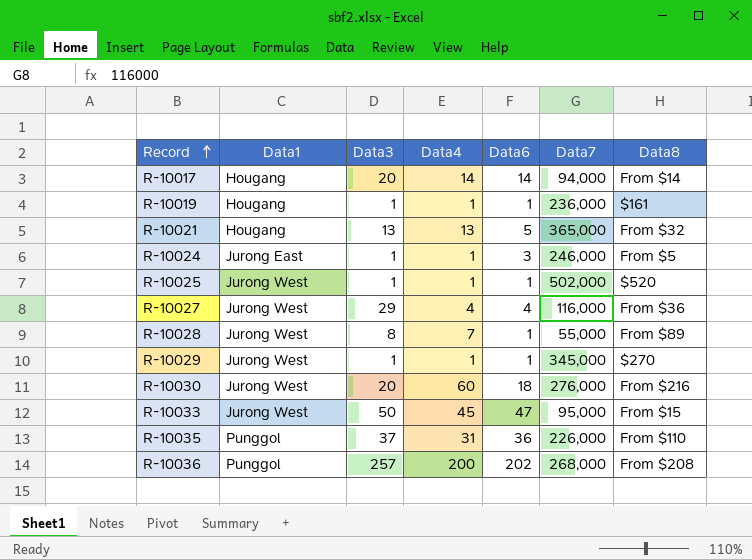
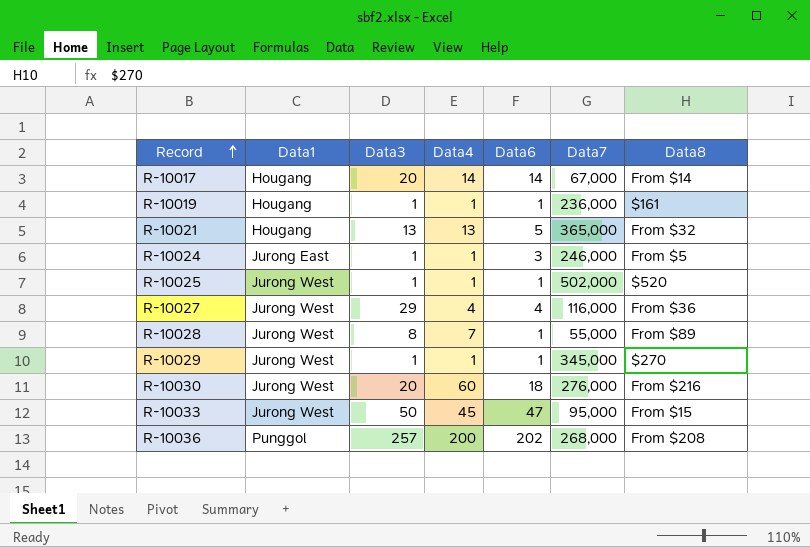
row R-10035: Punggol | 37 | 31 | 36 | 226,000 | From $110 -> none
R-10017 | Data7: 94,000 -> 67,000

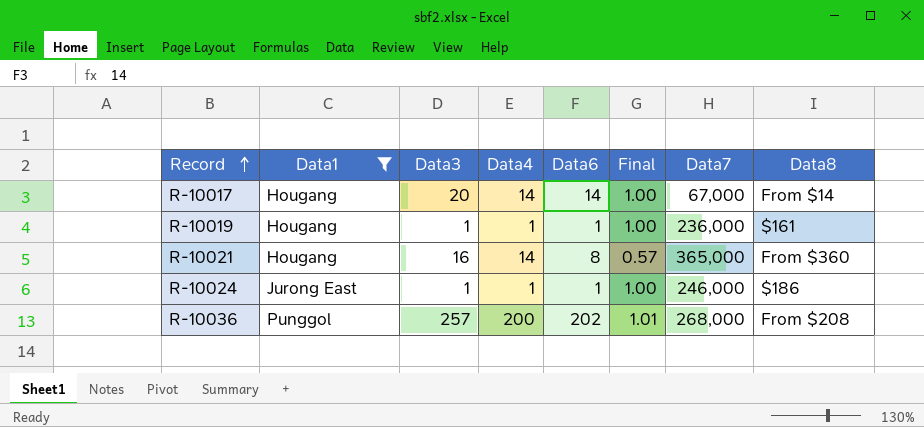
filter: none -> Data1 != Jurong West
column Final | formula: none -> [Data6] / [Data4]
R-10021 | Data3: 13 -> 16
R-10021 | Data4: 13 -> 14
R-10021 | Data6: 5 -> 8
R-10021 | Data8: From $32 -> From $360
R-10024 | Data6: 3 -> 1
R-10024 | Data8: From $5 -> $186

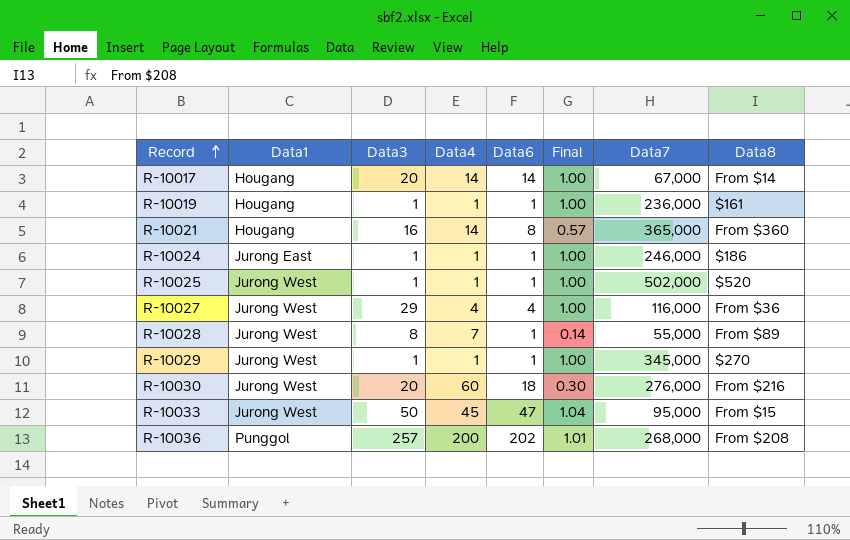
filter: Data1 != Jurong West -> none

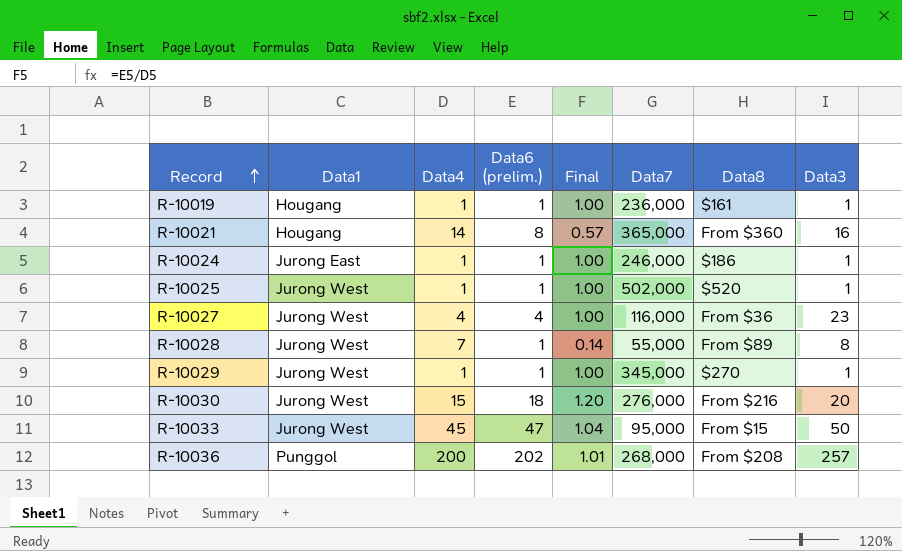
column name: Data6 -> Data6 (prelim.)
column Data3 | position: 3 -> 8
row R-10017: Hougang | 20 | 14 | 14 | 1.00 | 67,000 | From $14 -> none
R-10027 | Data3: 29 -> 23
R-10030 | Data4: 60 -> 15
R-10030 | Final: 0.30 -> 1.20

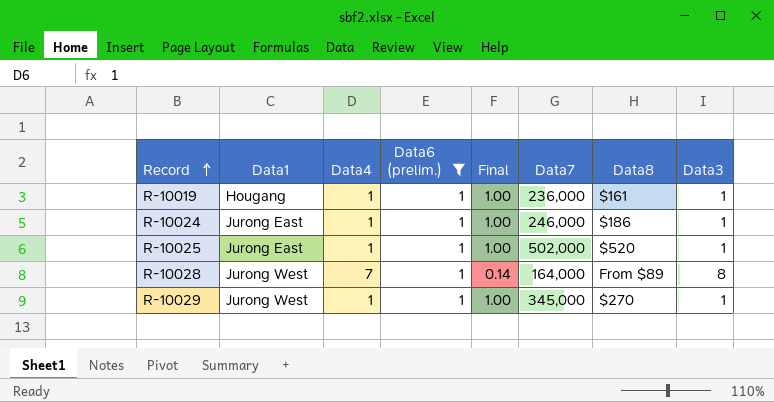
filter: none -> Data6 (prelim.) = 1
R-10025 | Data1: Jurong West -> Jurong East
R-10028 | Data7: 55,000 -> 164,000

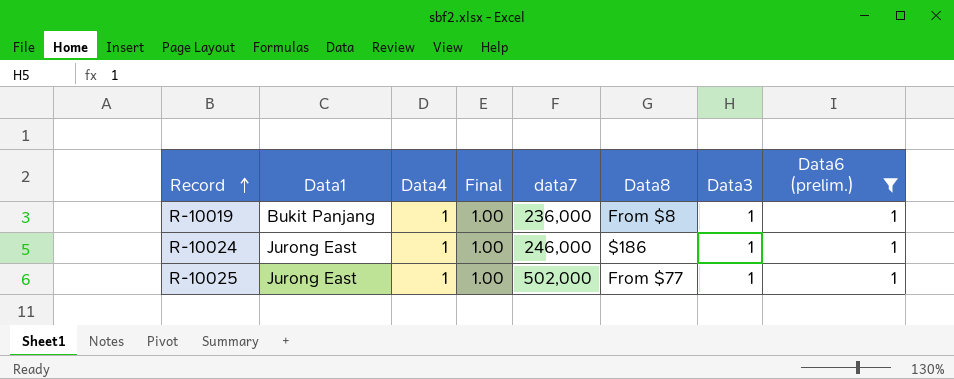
column name: Data7 -> data7
column Data6 (prelim.) | position: 4 -> 8
row R-10028: Jurong West | 7 | 1 | 0.14 | 164,000 | From $89 | 8 -> none
row R-10029: Jurong West | 1 | 1 | 1.00 | 345,000 | $270 | 1 -> none
R-10019 | Data1: Hougang -> Bukit Panjang
R-10019 | Data8: $161 -> From $8
R-10025 | Data8: $520 -> From $77

